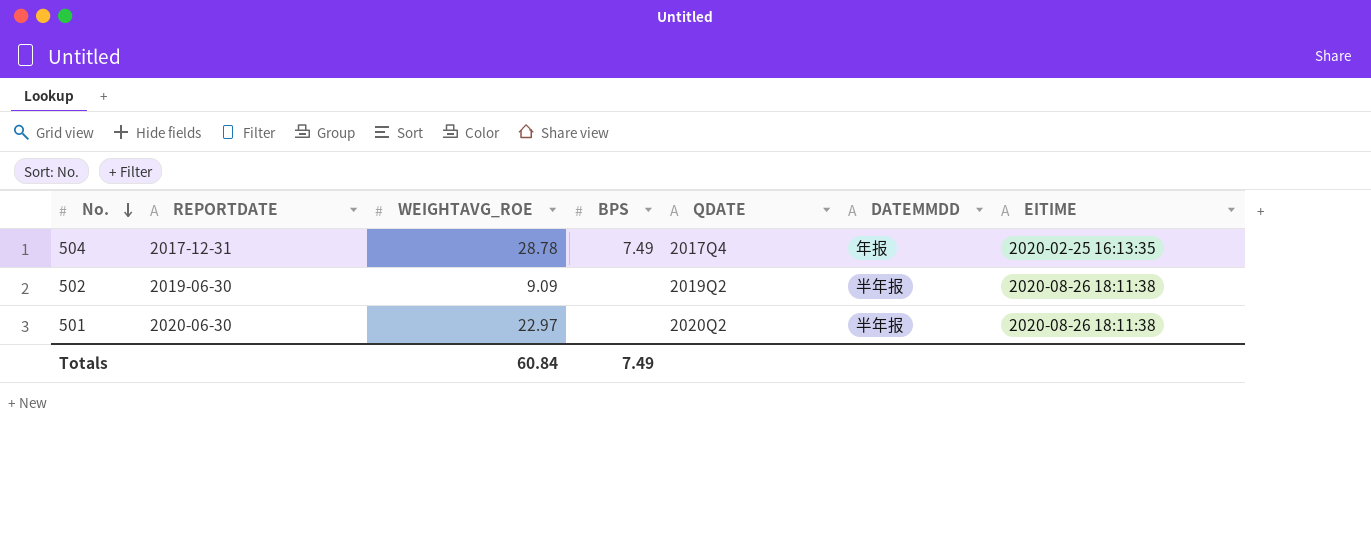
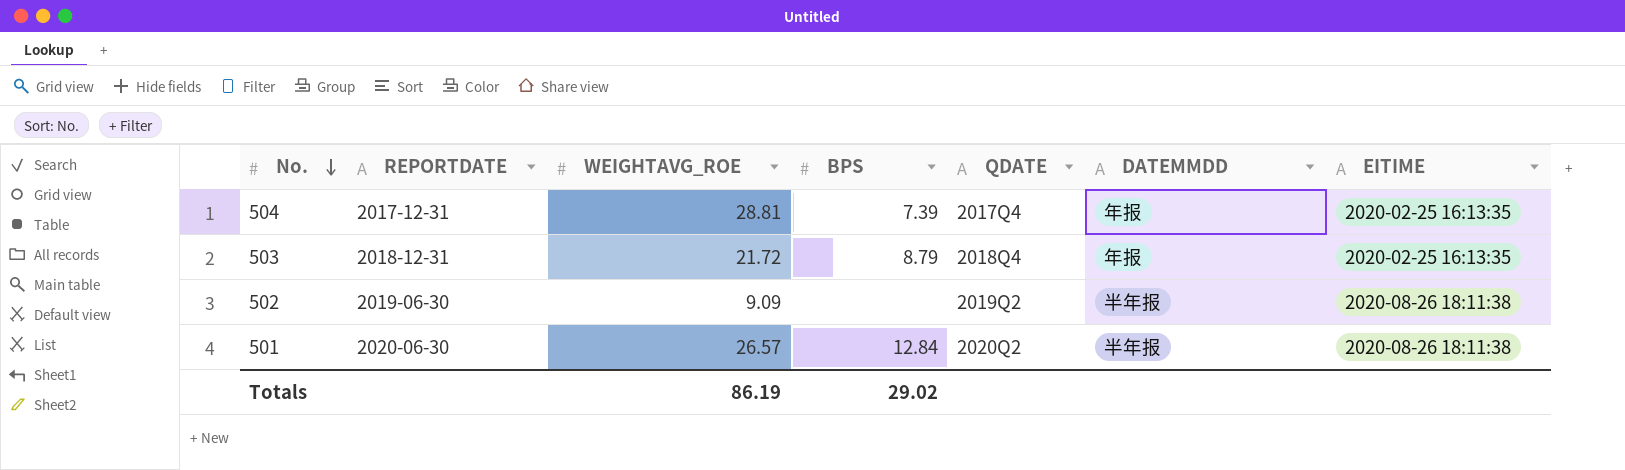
504 | WEIGHTAVG_ROE: 28.78 -> 28.81
504 | BPS: 7.49 -> 7.39
row 503: none -> 2018-12-31 | 21.72 | 8.79 | 2018Q4 | 年报 | 2020-02-25 16:13:35
501 | WEIGHTAVG_ROE: 22.97 -> 26.57
501 | BPS: none -> 12.84
Totals | WEIGHTAVG_ROE: 60.84 -> 86.19
Totals | BPS: 7.49 -> 29.02

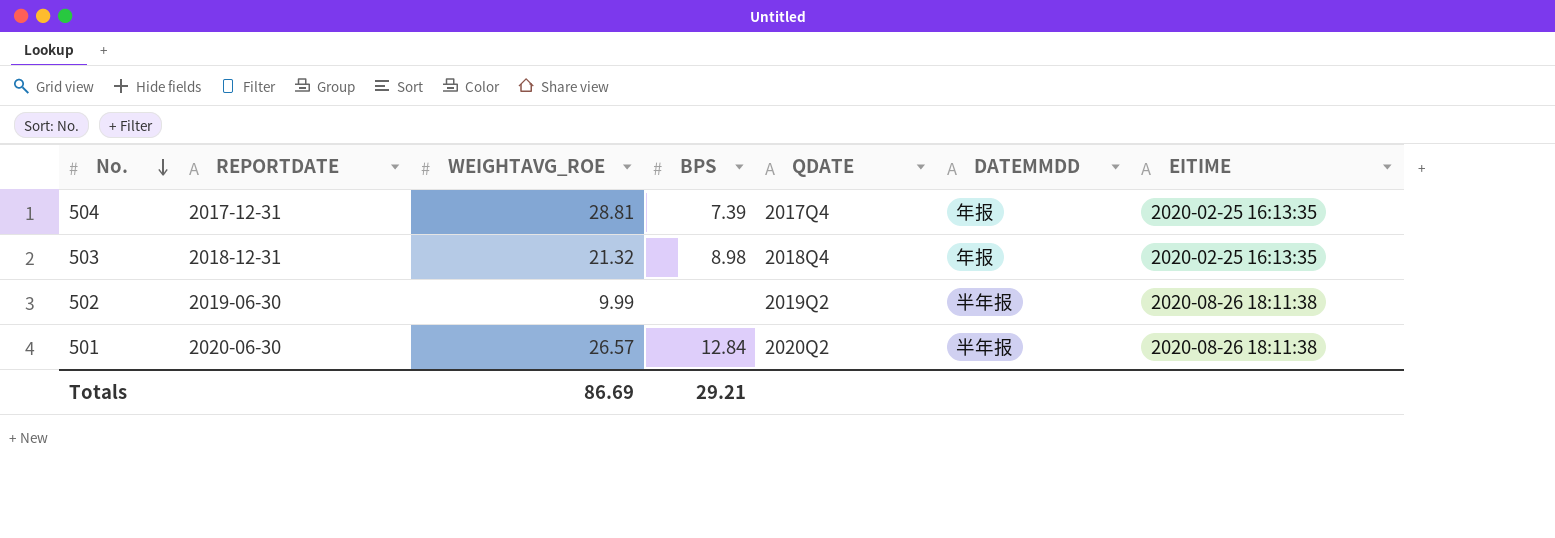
503 | WEIGHTAVG_ROE: 21.72 -> 21.32
503 | BPS: 8.79 -> 8.98
502 | WEIGHTAVG_ROE: 9.09 -> 9.99
Totals | WEIGHTAVG_ROE: 86.19 -> 86.69
Totals | BPS: 29.02 -> 29.21

